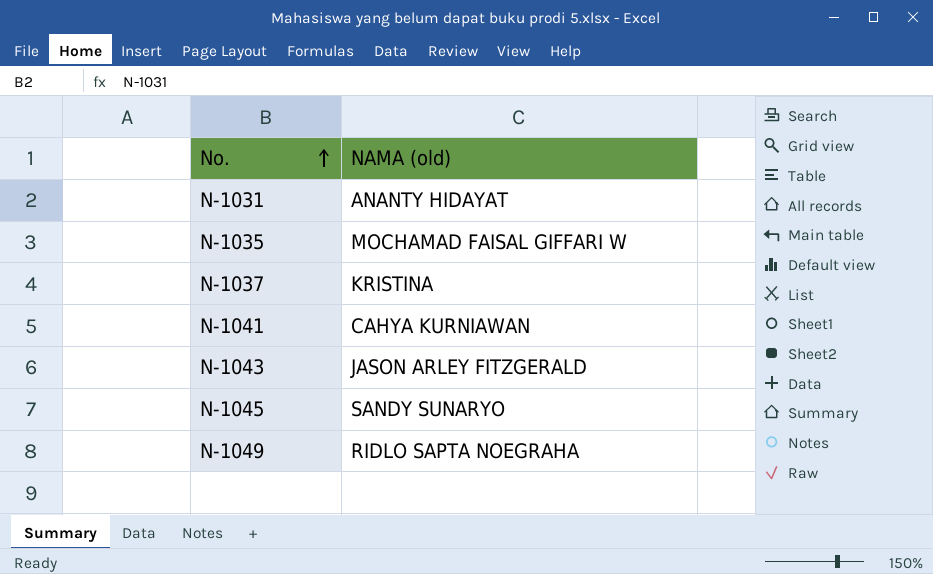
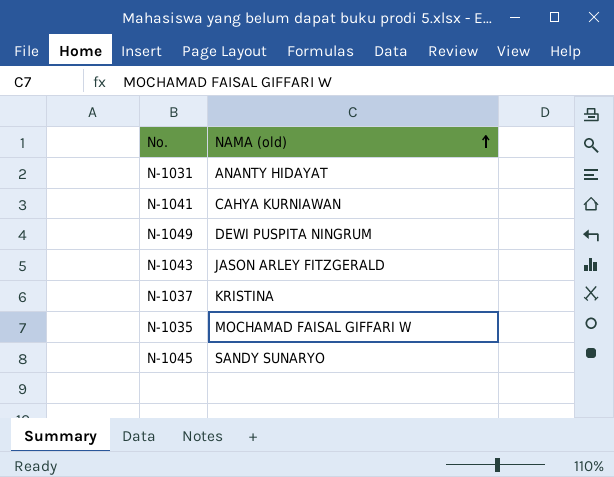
row order: No. ascending -> NAMA (old) ascending
N-1049 | NAMA (old): RIDLO SAPTA NOEGRAHA -> DEWI PUSPITA NINGRUM

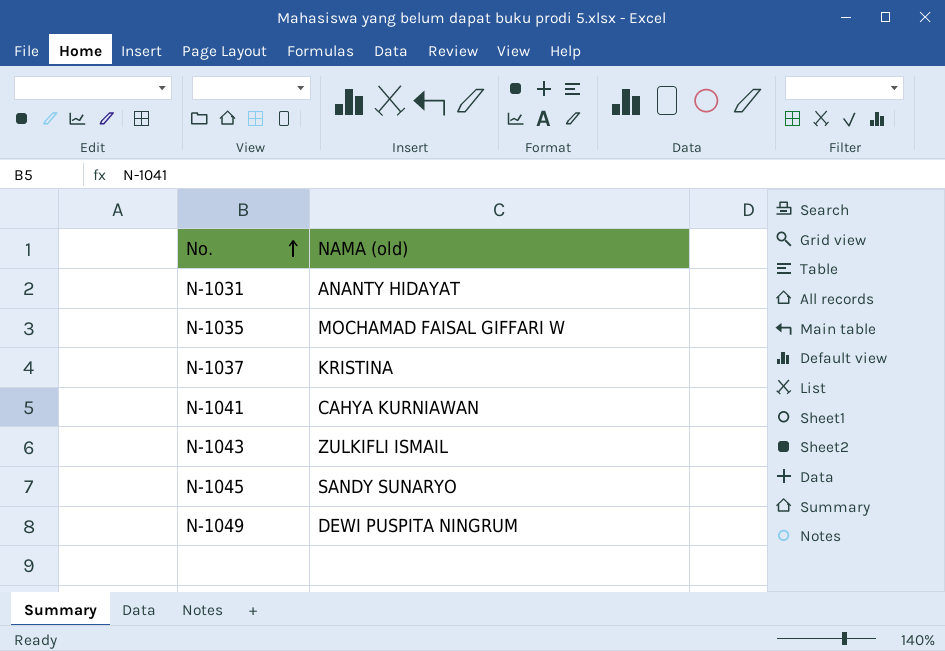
row order: NAMA (old) ascending -> No. ascending
N-1043 | NAMA (old): JASON ARLEY FITZGERALD -> ZULKIFLI ISMAIL

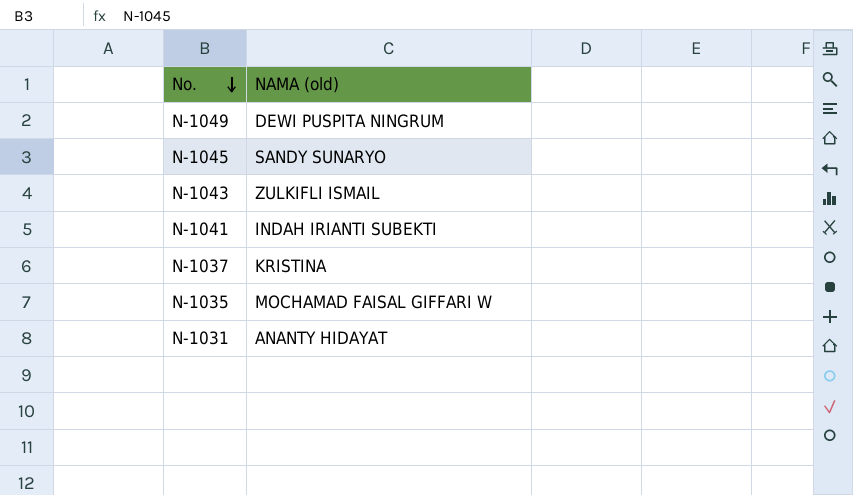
row order: No. ascending -> No. descending
N-1041 | NAMA (old): CAHYA KURNIAWAN -> INDAH IRIANTI SUBEKTI

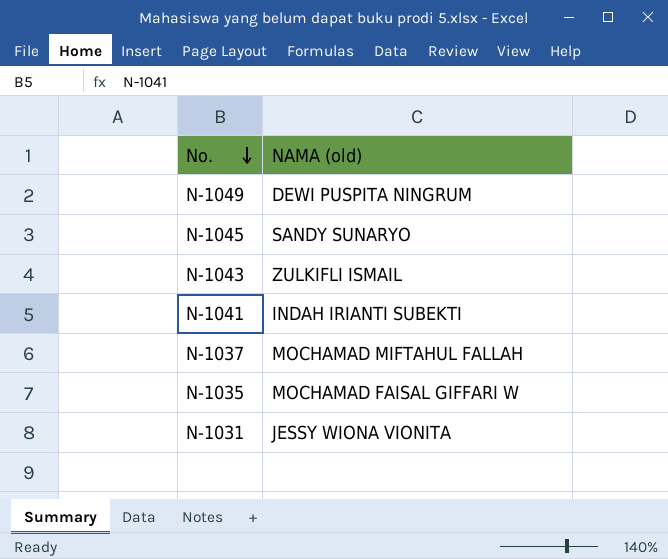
N-1037 | NAMA (old): KRISTINA -> MOCHAMAD MIFTAHUL FALLAH
N-1031 | NAMA (old): ANANTY HIDAYAT -> JESSY WIONA VIONITA

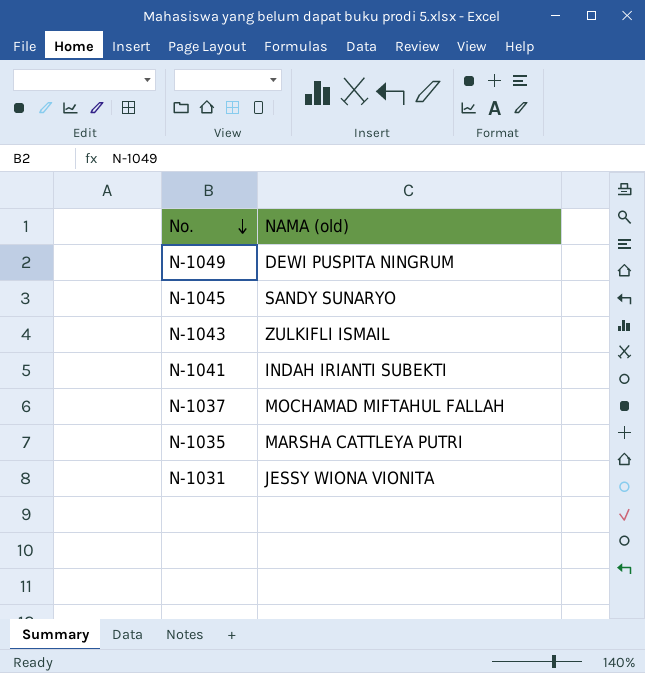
N-1035 | NAMA (old): MOCHAMAD FAISAL GIFFARI W -> MARSHA CATTLEYA PUTRI

